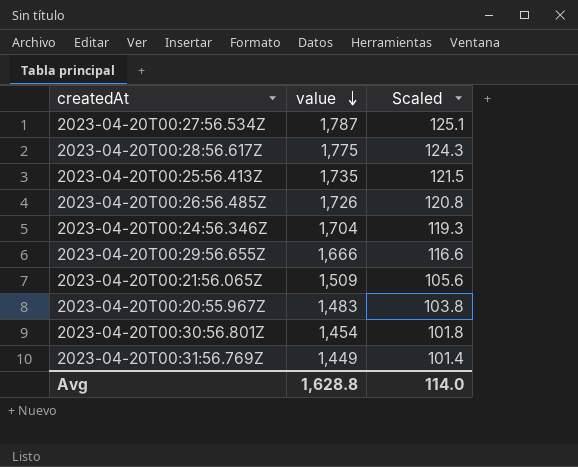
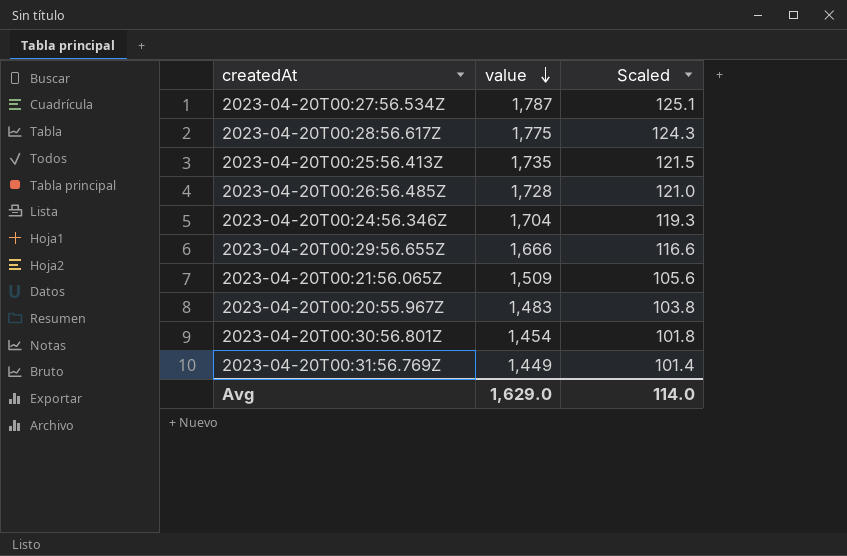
2023-04-20T00:26:56.485Z | value: 1,726 -> 1,728
2023-04-20T00:26:56.485Z | Scaled: 120.8 -> 121.0
Avg | value: 1,628.8 -> 1,629.0

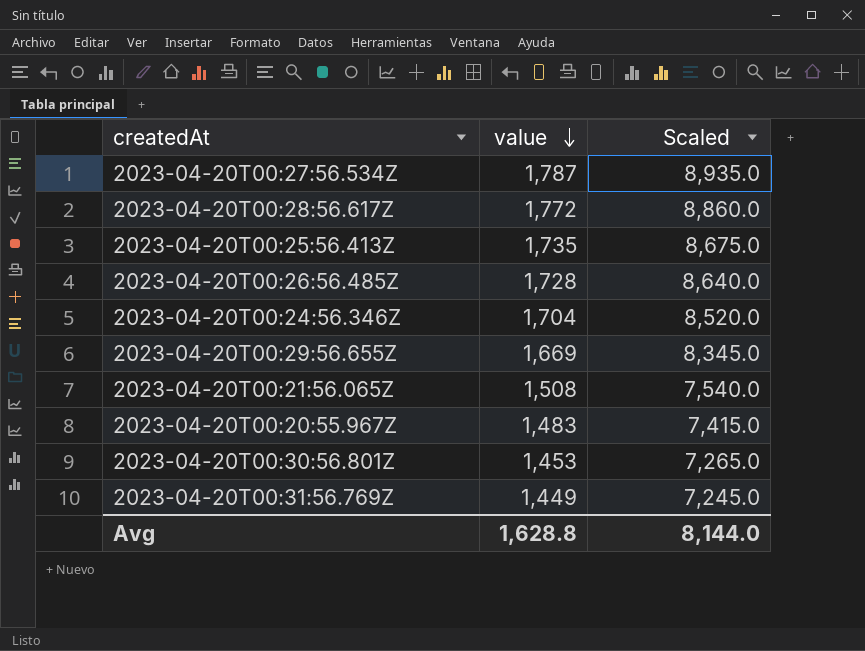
column Scaled | formula: [value] * 0.07 -> [value] * 5
2023-04-20T00:28:56.617Z | value: 1,775 -> 1,772
2023-04-20T00:29:56.655Z | value: 1,666 -> 1,669
2023-04-20T00:21:56.065Z | value: 1,509 -> 1,508
2023-04-20T00:30:56.801Z | value: 1,454 -> 1,453
Avg | value: 1,629.0 -> 1,628.8
Avg | Scaled: 114.0 -> 8,144.0

